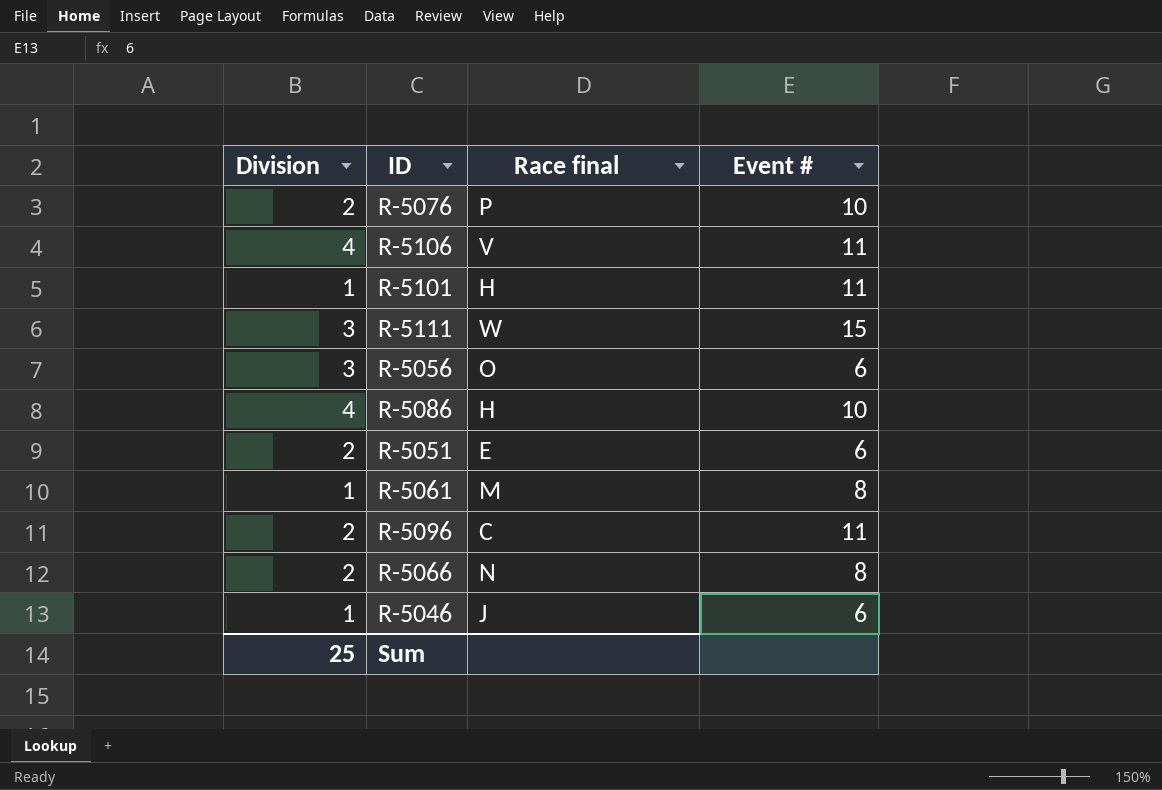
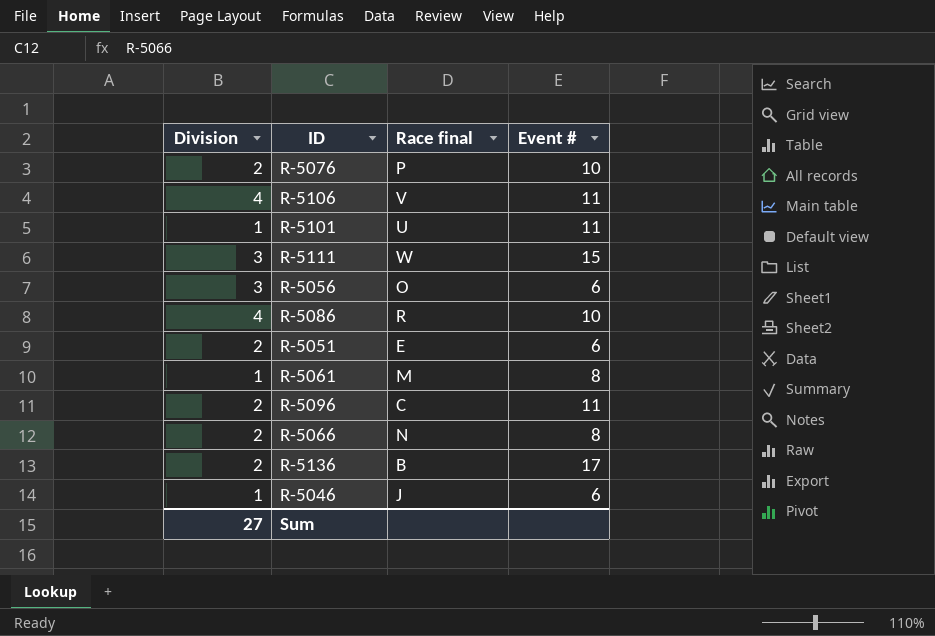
R-5101 | Race final: H -> U
R-5086 | Race final: H -> R
row R-5136: none -> 2 | B | 17
Sum | Division: 25 -> 27

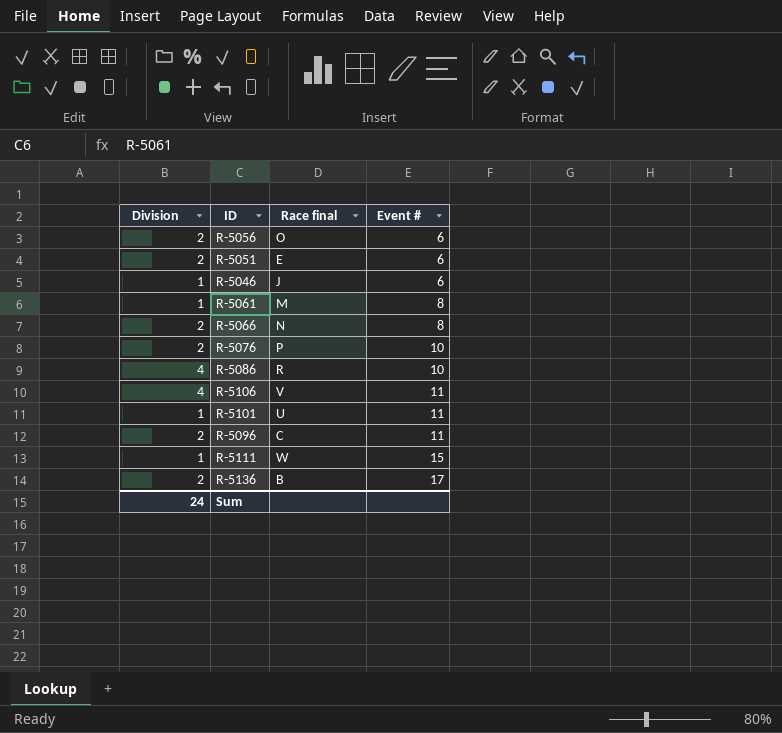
row order: none -> Event # ascending
R-5056 | Division: 3 -> 2
R-5111 | Division: 3 -> 1
Sum | Division: 27 -> 24

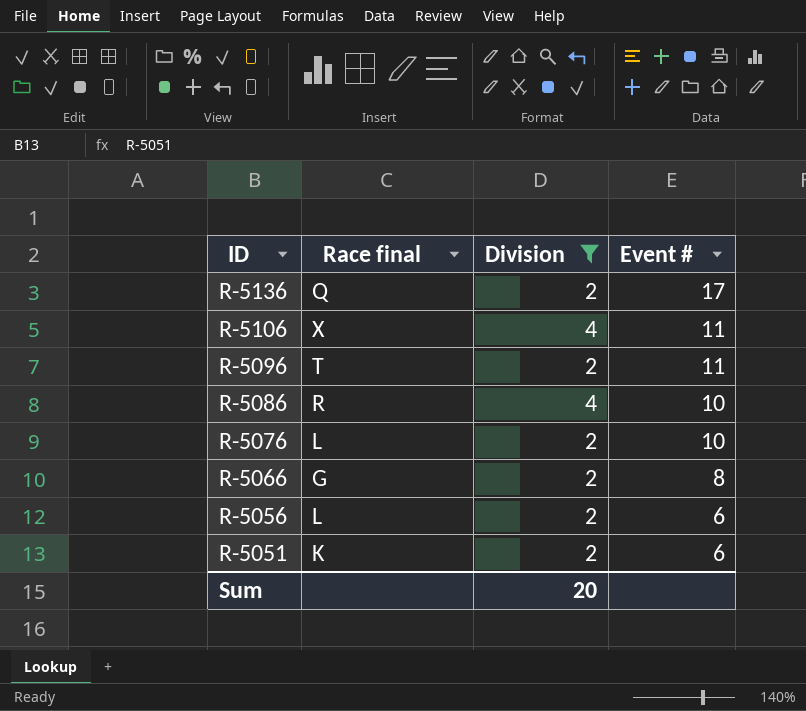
filter: none -> Division != 1
row order: Event # ascending -> ID descending
column Division | position: 1 -> 3
R-5136 | Race final: B -> Q
R-5106 | Race final: V -> X
R-5096 | Race final: C -> T
R-5076 | Race final: P -> L
R-5066 | Race final: N -> G
R-5056 | Race final: O -> L
R-5051 | Race final: E -> K
Sum | Division: 24 -> 20

